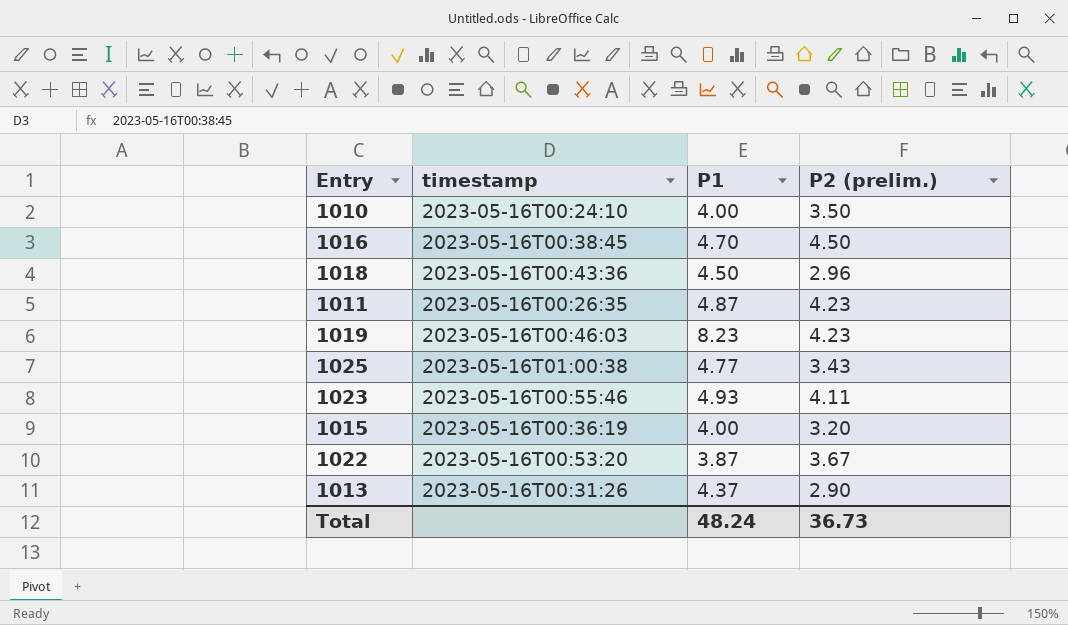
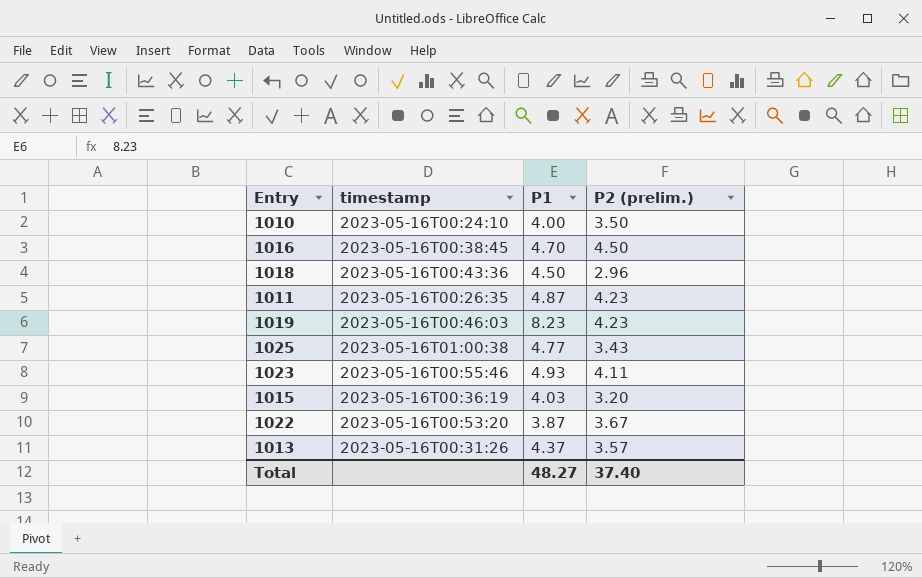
1015 | P1: 4.00 -> 4.03
1013 | P2 (prelim.): 2.90 -> 3.57
Total | P1: 48.24 -> 48.27
Total | P2 (prelim.): 36.73 -> 37.40

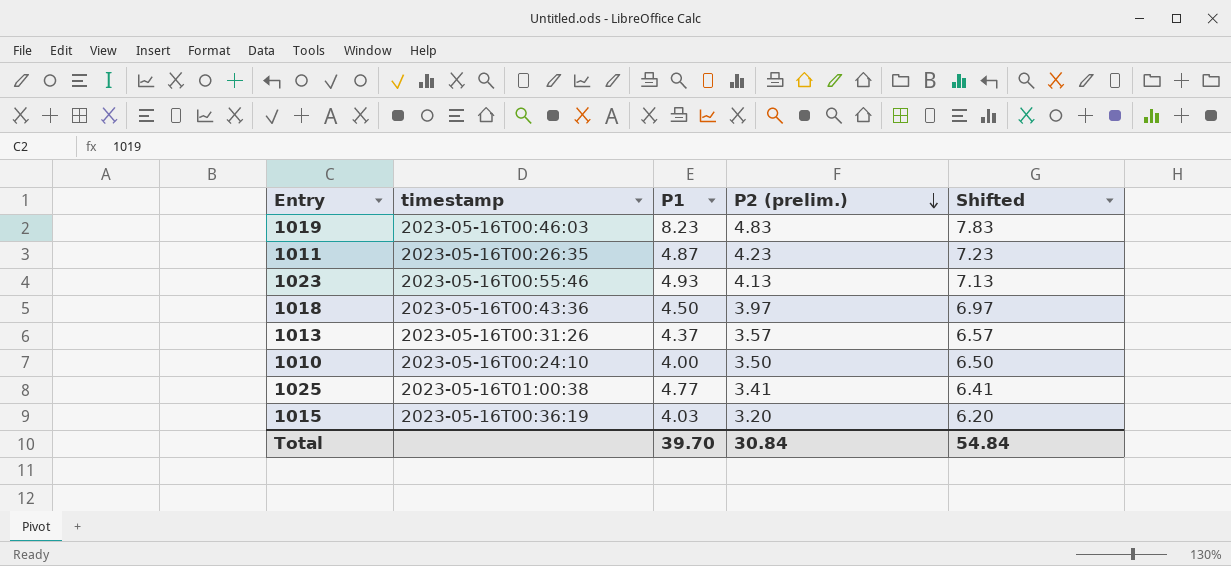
row order: none -> P2 (prelim.) descending
column Shifted | formula: none -> [P2 (prelim.)] + 3
row 1016: 2023-05-16T00:38:45 | 4.70 | 4.50 -> none
row 1022: 2023-05-16T00:53:20 | 3.87 | 3.67 -> none
1019 | P2 (prelim.): 4.23 -> 4.83
1023 | P2 (prelim.): 4.11 -> 4.13
1018 | P2 (prelim.): 2.96 -> 3.97
1025 | P2 (prelim.): 3.43 -> 3.41
Total | P1: 48.27 -> 39.70
Total | P2 (prelim.): 37.40 -> 30.84

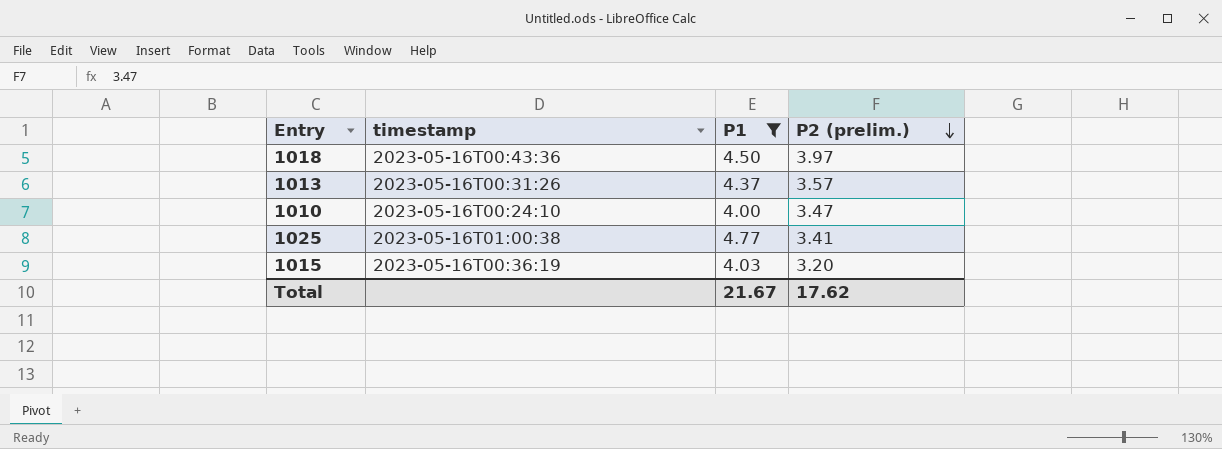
filter: none -> P1 <= 4.77
column Shifted | formula: [P2 (prelim.)] + 3 -> none
1010 | P2 (prelim.): 3.50 -> 3.47
Total | P1: 39.70 -> 21.67
Total | P2 (prelim.): 30.84 -> 17.62

